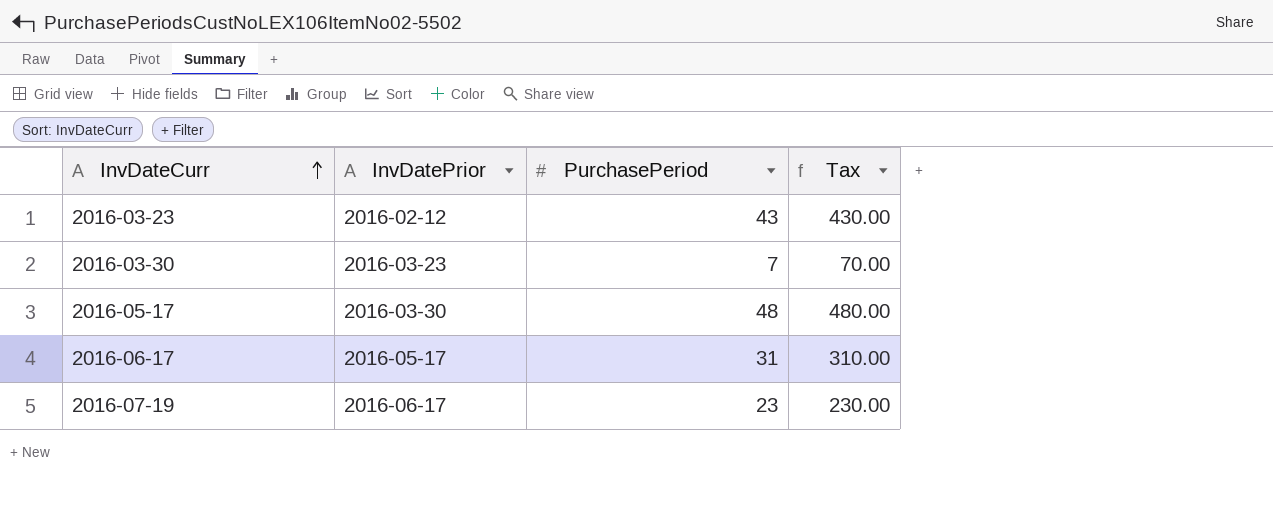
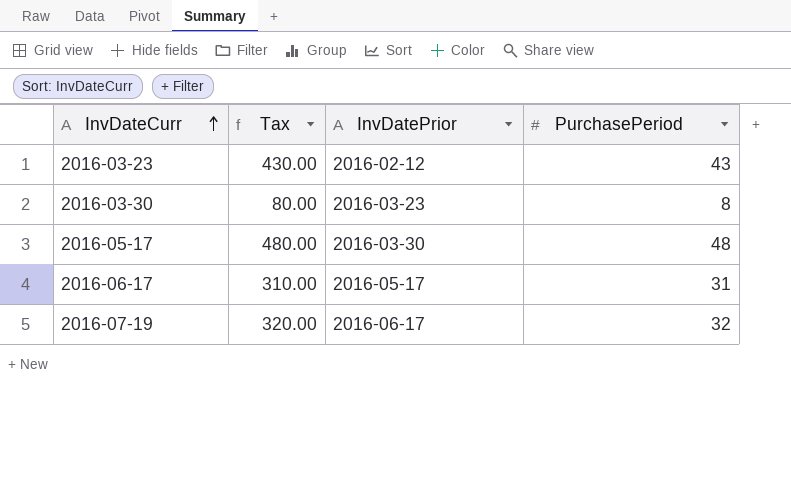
column Tax | position: 4 -> 2
2016-03-30 | Tax: 70.00 -> 80.00
2016-03-30 | PurchasePeriod: 7 -> 8
2016-07-19 | Tax: 230.00 -> 320.00
2016-07-19 | PurchasePeriod: 23 -> 32

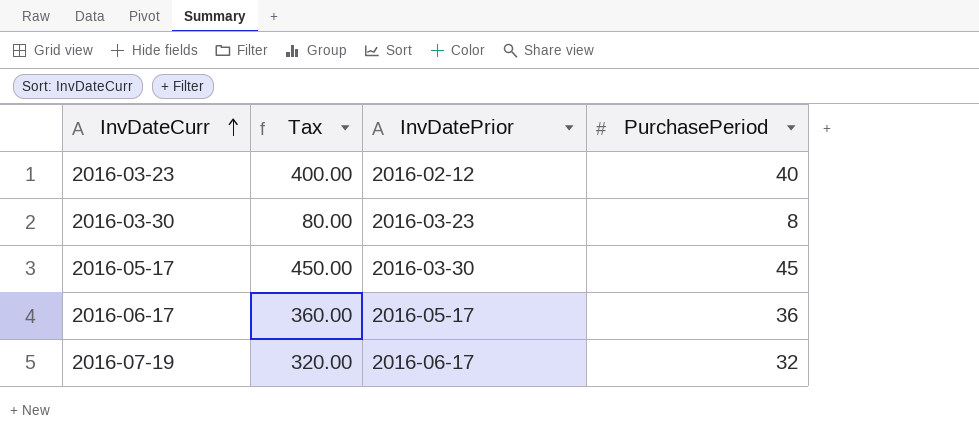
2016-03-23 | Tax: 430.00 -> 400.00
2016-03-23 | PurchasePeriod: 43 -> 40
2016-05-17 | Tax: 480.00 -> 450.00
2016-05-17 | PurchasePeriod: 48 -> 45
2016-06-17 | Tax: 310.00 -> 360.00
2016-06-17 | PurchasePeriod: 31 -> 36

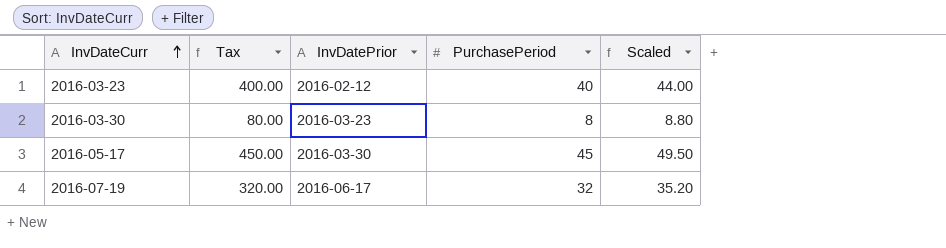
column Scaled | formula: none -> [PurchasePeriod] * 1.1
row 2016-06-17: 360.00 | 2016-05-17 | 36 -> none

